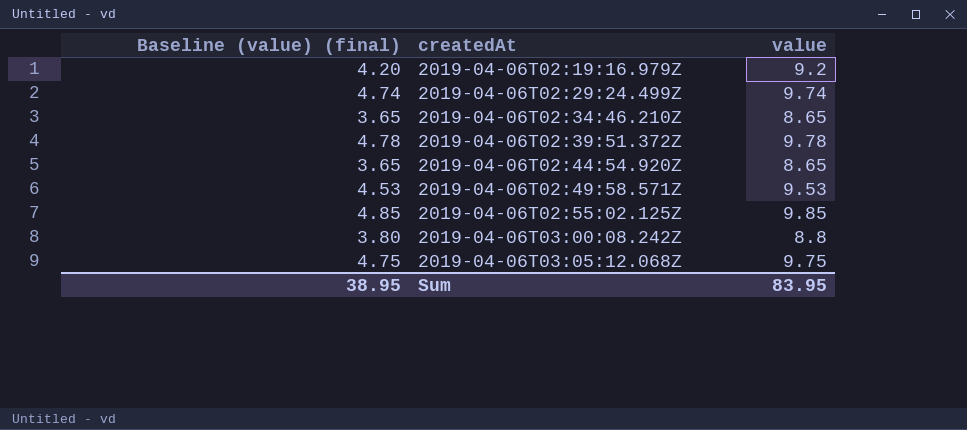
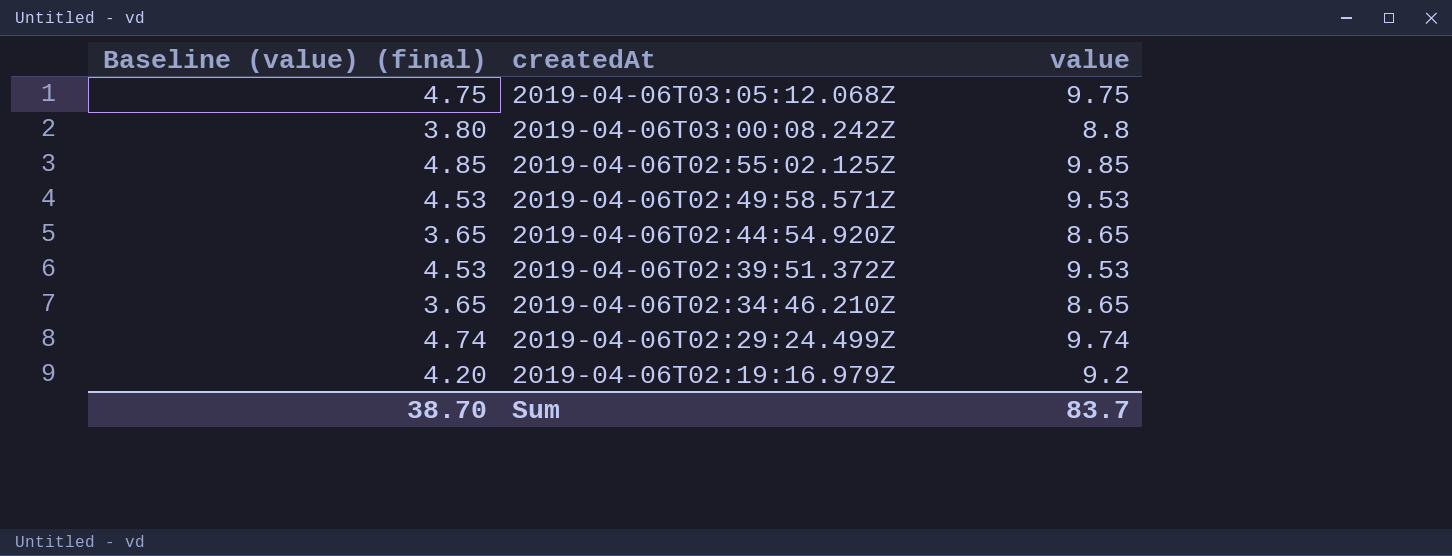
row order: createdAt ascending -> createdAt descending
2019-04-06T02:39:51.372Z | Baseline (value) (final): 4.78 -> 4.53
2019-04-06T02:39:51.372Z | value: 9.78 -> 9.53
Sum | Baseline (value) (final): 38.95 -> 38.70
Sum | value: 83.95 -> 83.7

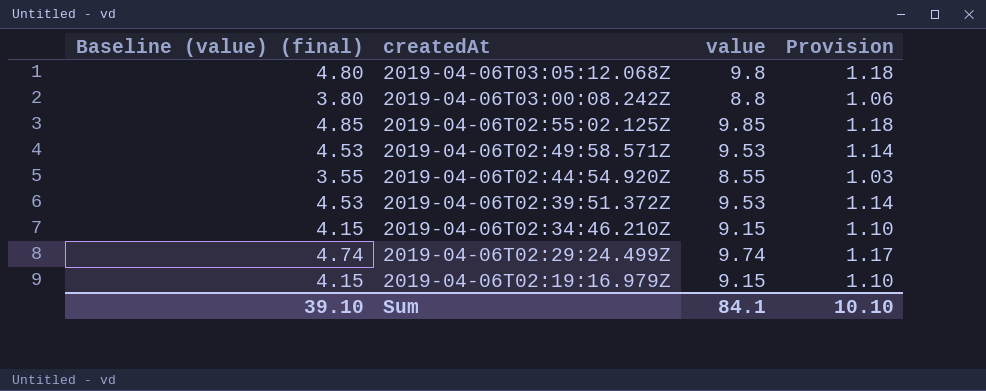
column Provision | formula: none -> [value] * 0.12
2019-04-06T03:05:12.068Z | Baseline (value) (final): 4.75 -> 4.80
2019-04-06T03:05:12.068Z | value: 9.75 -> 9.8
2019-04-06T02:44:54.920Z | Baseline (value) (final): 3.65 -> 3.55
2019-04-06T02:44:54.920Z | value: 8.65 -> 8.55
2019-04-06T02:34:46.210Z | Baseline (value) (final): 3.65 -> 4.15
2019-04-06T02:34:46.210Z | value: 8.65 -> 9.15
2019-04-06T02:19:16.979Z | Baseline (value) (final): 4.20 -> 4.15
2019-04-06T02:19:16.979Z | value: 9.2 -> 9.15
Sum | Baseline (value) (final): 38.70 -> 39.10
Sum | value: 83.7 -> 84.1

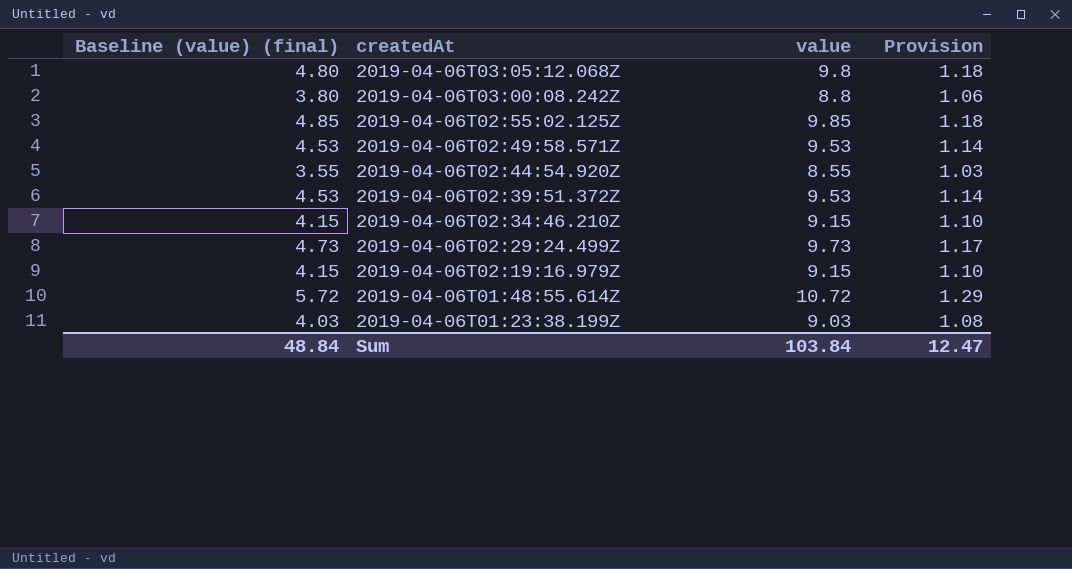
2019-04-06T02:29:24.499Z | Baseline (value) (final): 4.74 -> 4.73
2019-04-06T02:29:24.499Z | value: 9.74 -> 9.73
row 2019-04-06T01:48:55.614Z: none -> 5.72 | 10.72 | 1.29
row 2019-04-06T01:23:38.199Z: none -> 4.03 | 9.03 | 1.08
Sum | Baseline (value) (final): 39.10 -> 48.84
Sum | value: 84.1 -> 103.84
Sum | Provision: 10.10 -> 12.47

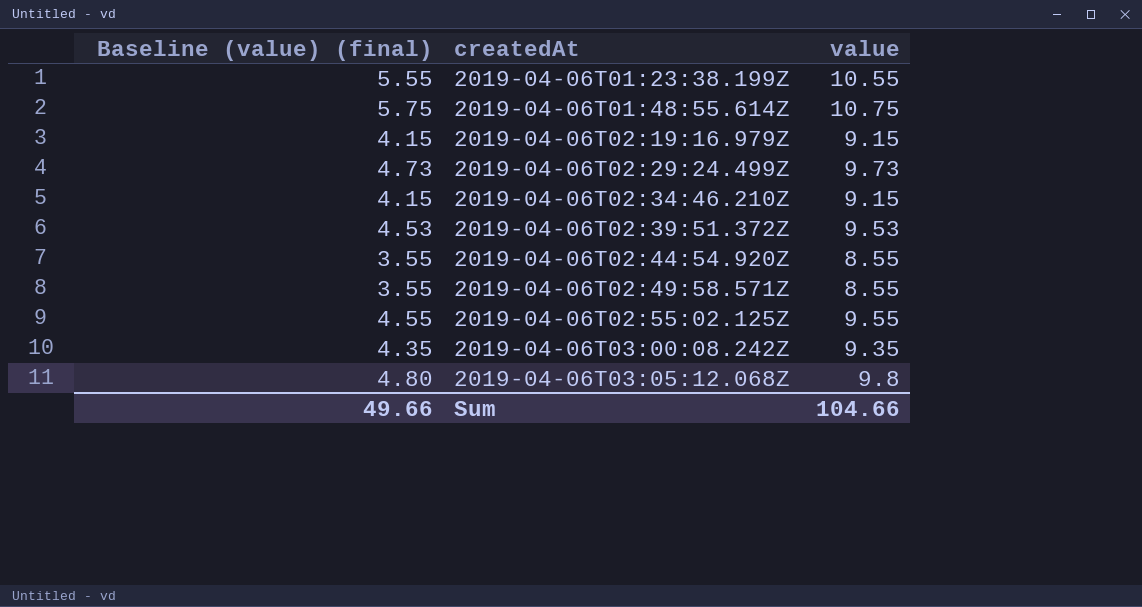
row order: createdAt descending -> createdAt ascending
column Provision | formula: [value] * 0.12 -> none
2019-04-06T01:23:38.199Z | Baseline (value) (final): 4.03 -> 5.55
2019-04-06T01:23:38.199Z | value: 9.03 -> 10.55
2019-04-06T01:48:55.614Z | Baseline (value) (final): 5.72 -> 5.75
2019-04-06T01:48:55.614Z | value: 10.72 -> 10.75
2019-04-06T02:49:58.571Z | Baseline (value) (final): 4.53 -> 3.55
2019-04-06T02:49:58.571Z | value: 9.53 -> 8.55
2019-04-06T02:55:02.125Z | Baseline (value) (final): 4.85 -> 4.55
2019-04-06T02:55:02.125Z | value: 9.85 -> 9.55
2019-04-06T03:00:08.242Z | Baseline (value) (final): 3.80 -> 4.35
2019-04-06T03:00:08.242Z | value: 8.8 -> 9.35
Sum | Baseline (value) (final): 48.84 -> 49.66
Sum | value: 103.84 -> 104.66

